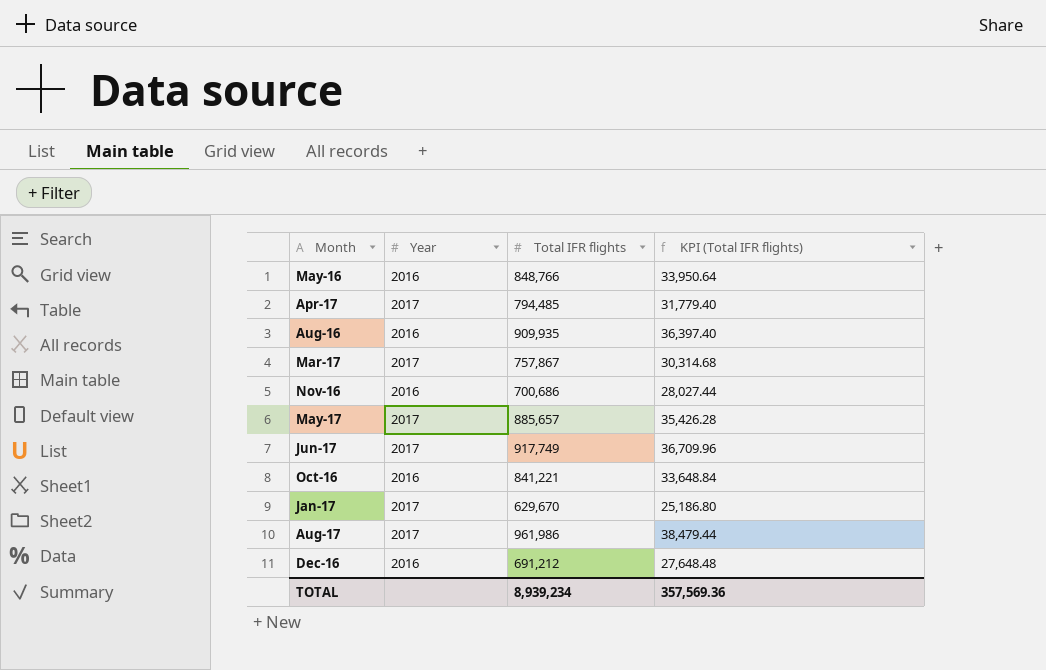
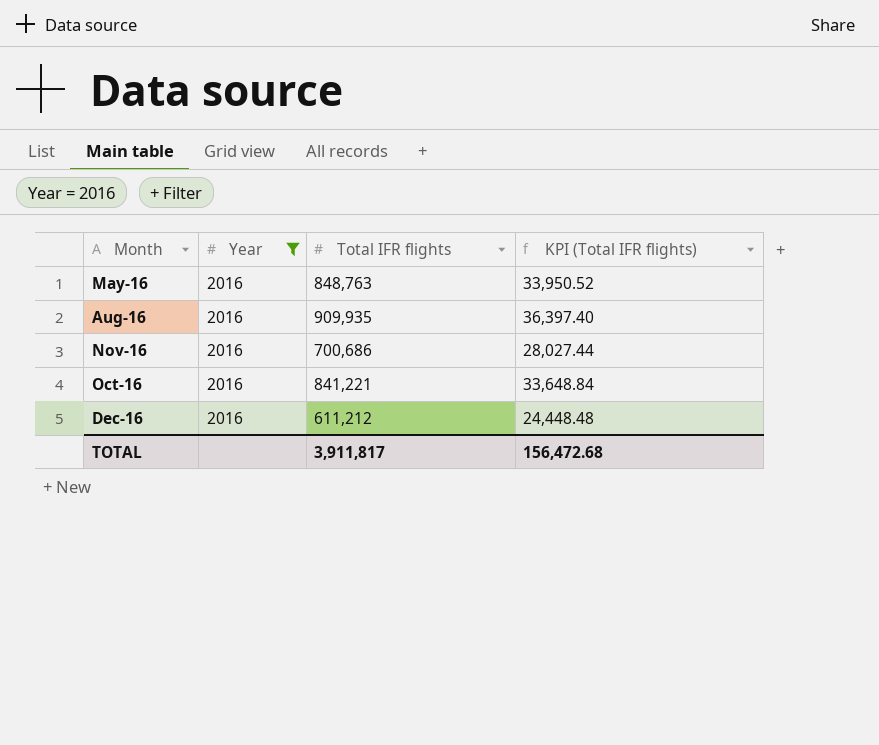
filter: none -> Year = 2016
May-16 | Total IFR flights: 848,766 -> 848,763
May-16 | KPI (Total IFR flights): 33,950.64 -> 33,950.52
Dec-16 | Total IFR flights: 691,212 -> 611,212
Dec-16 | KPI (Total IFR flights): 27,648.48 -> 24,448.48
TOTAL | Total IFR flights: 8,939,234 -> 3,911,817
TOTAL | KPI (Total IFR flights): 357,569.36 -> 156,472.68

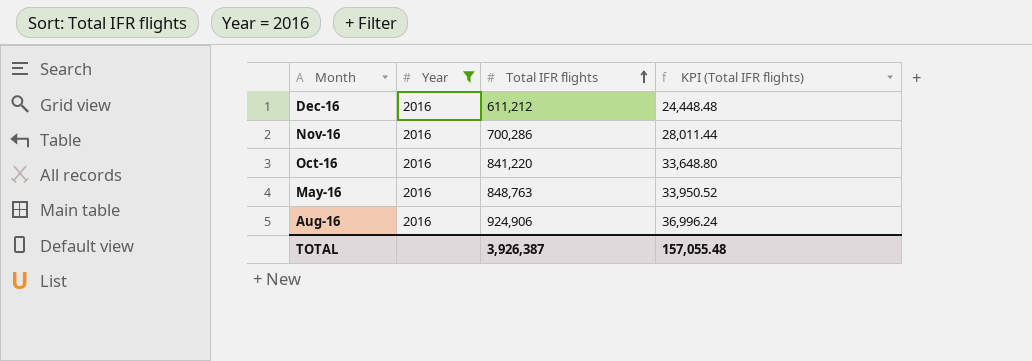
row order: none -> Total IFR flights ascending
Nov-16 | Total IFR flights: 700,686 -> 700,286
Nov-16 | KPI (Total IFR flights): 28,027.44 -> 28,011.44
Oct-16 | Total IFR flights: 841,221 -> 841,220
Oct-16 | KPI (Total IFR flights): 33,648.84 -> 33,648.80
Aug-16 | Total IFR flights: 909,935 -> 924,906
Aug-16 | KPI (Total IFR flights): 36,397.40 -> 36,996.24
TOTAL | Total IFR flights: 3,911,817 -> 3,926,387
TOTAL | KPI (Total IFR flights): 156,472.68 -> 157,055.48

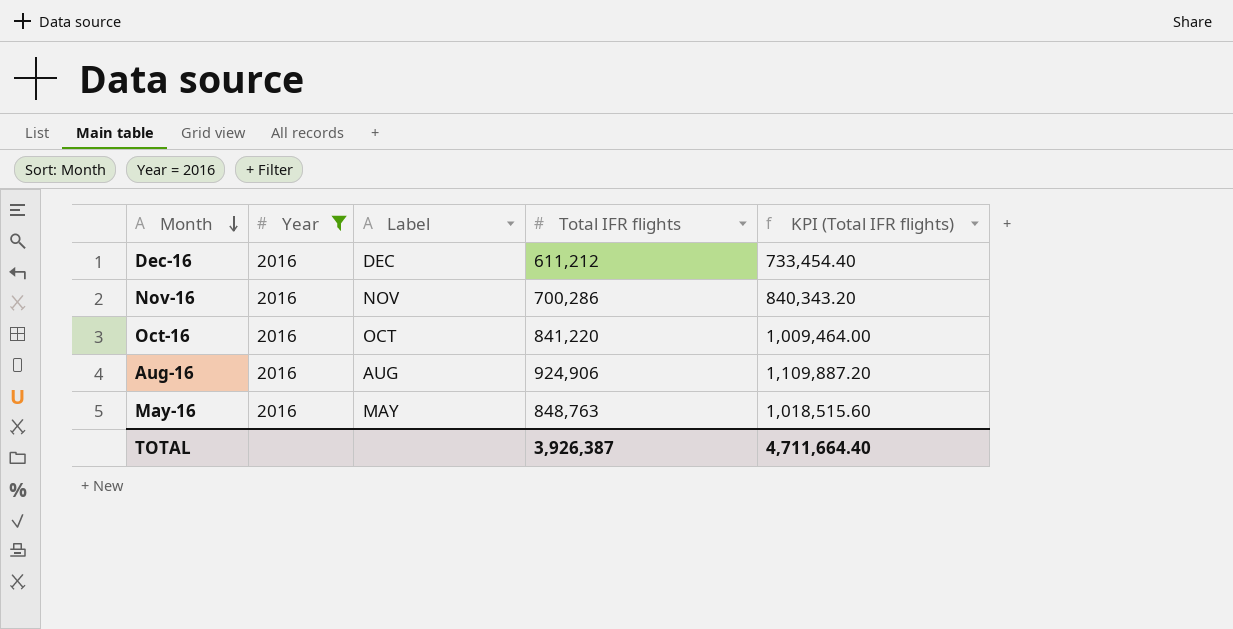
row order: Total IFR flights ascending -> Month descending
column Label | position: none -> 3
column KPI (Total IFR flights) | formula: [Total IFR flights] * 0.04 -> [Total IFR flights] * 1.2
TOTAL | KPI (Total IFR flights): 157,055.48 -> 4,711,664.40

